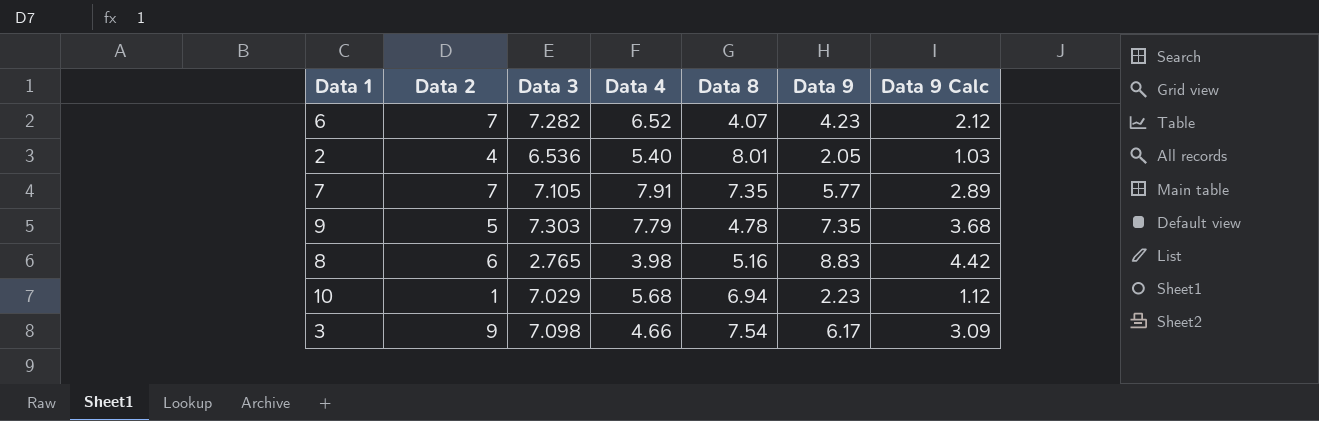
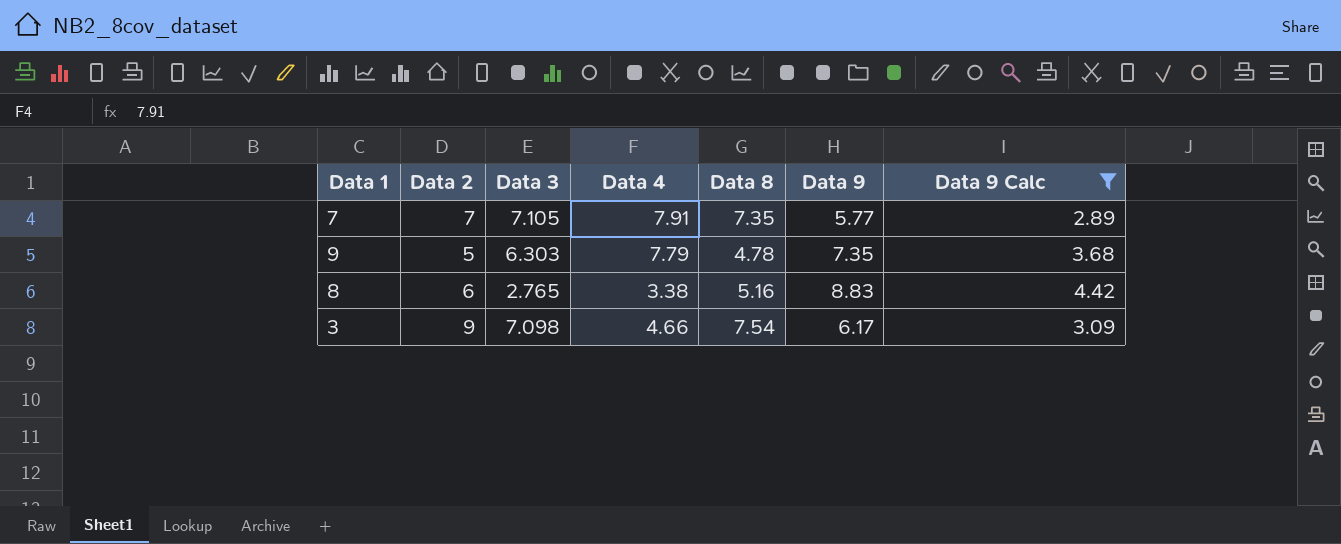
filter: none -> Data 9 Calc >= 2.89
9 | Data 3: 7.303 -> 6.303
8 | Data 4: 3.98 -> 3.38

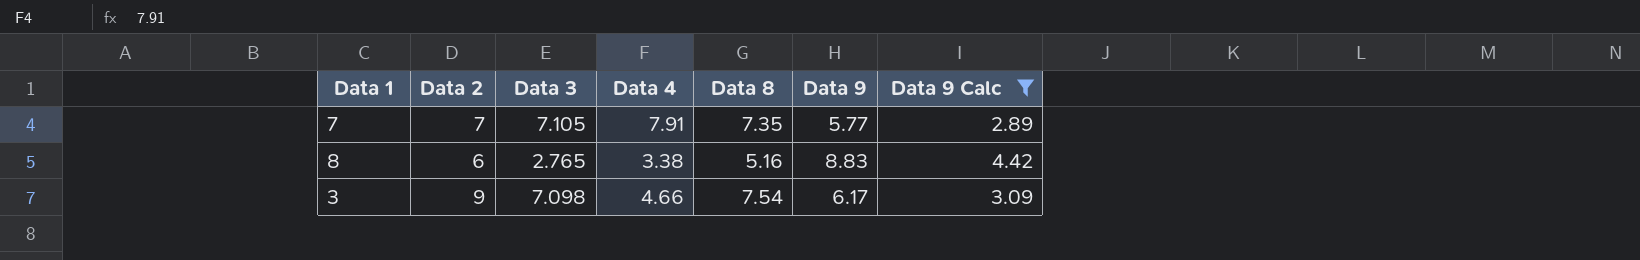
row 9: 5 | 6.303 | 7.79 | 4.78 | 7.35 | 3.68 -> none

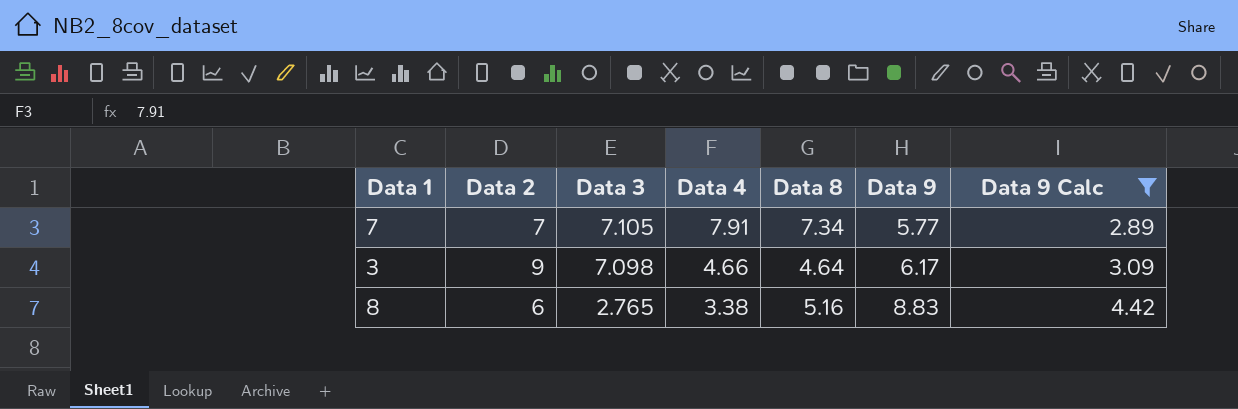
row order: none -> Data 3 descending
7 | Data 8: 7.35 -> 7.34
3 | Data 8: 7.54 -> 4.64

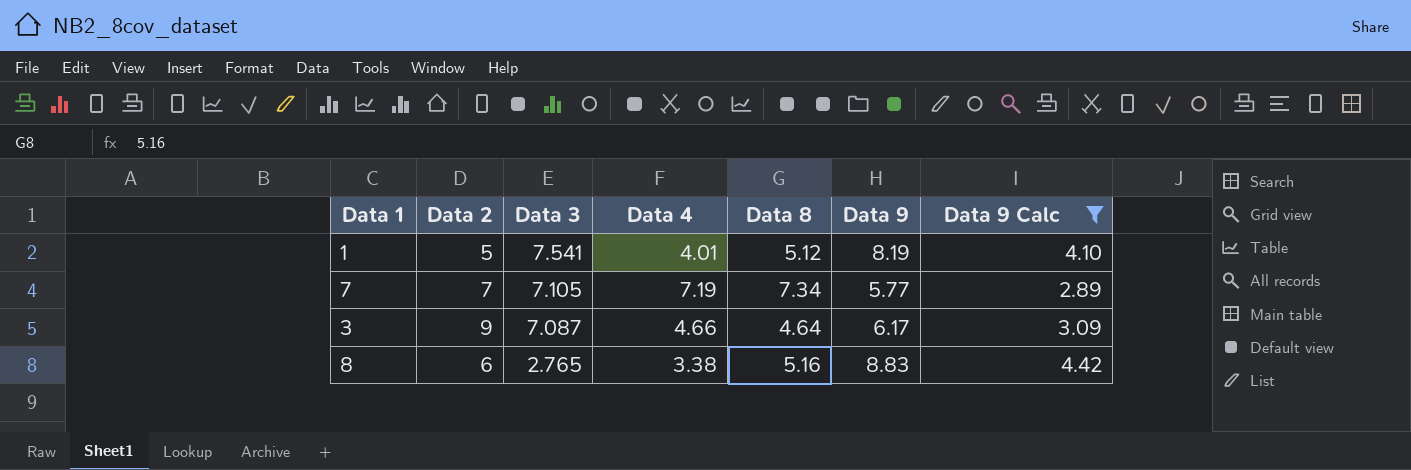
row 1: none -> 5 | 7.541 | 4.01 | 5.12 | 8.19 | 4.10
7 | Data 4: 7.91 -> 7.19
3 | Data 3: 7.098 -> 7.087

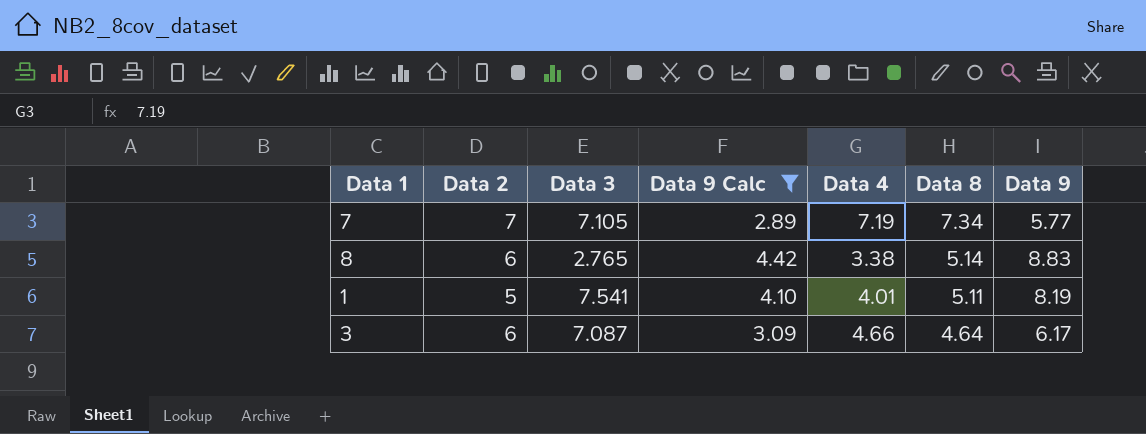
row order: Data 3 descending -> Data 8 descending
column Data 9 Calc | position: 7 -> 4
8 | Data 8: 5.16 -> 5.14
1 | Data 8: 5.12 -> 5.11
3 | Data 2: 9 -> 6

